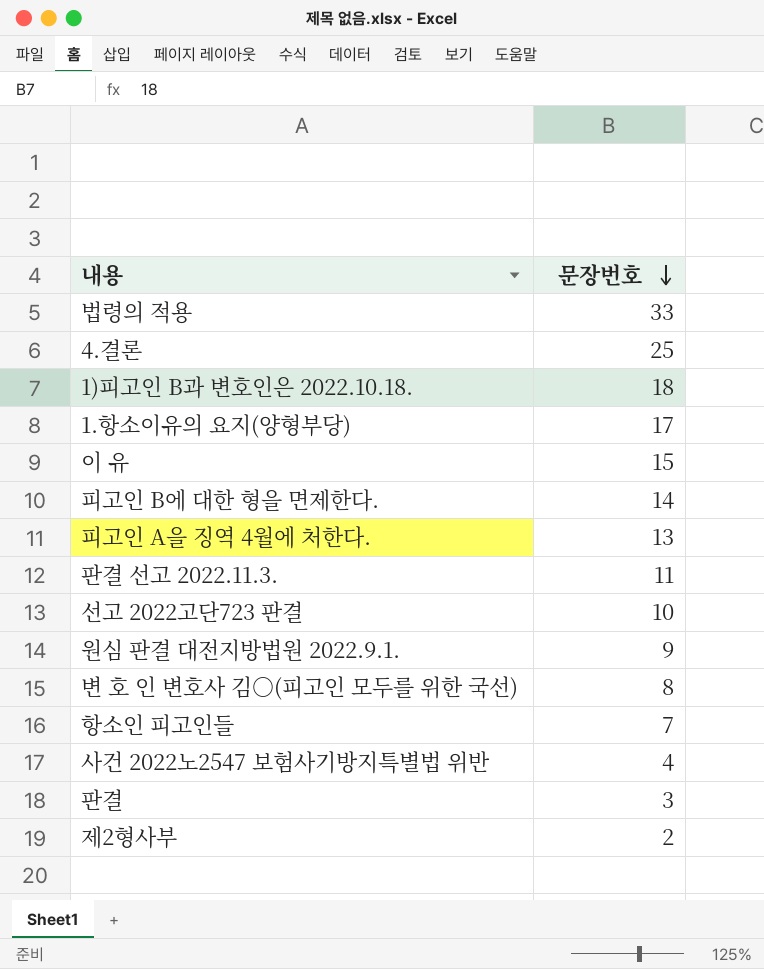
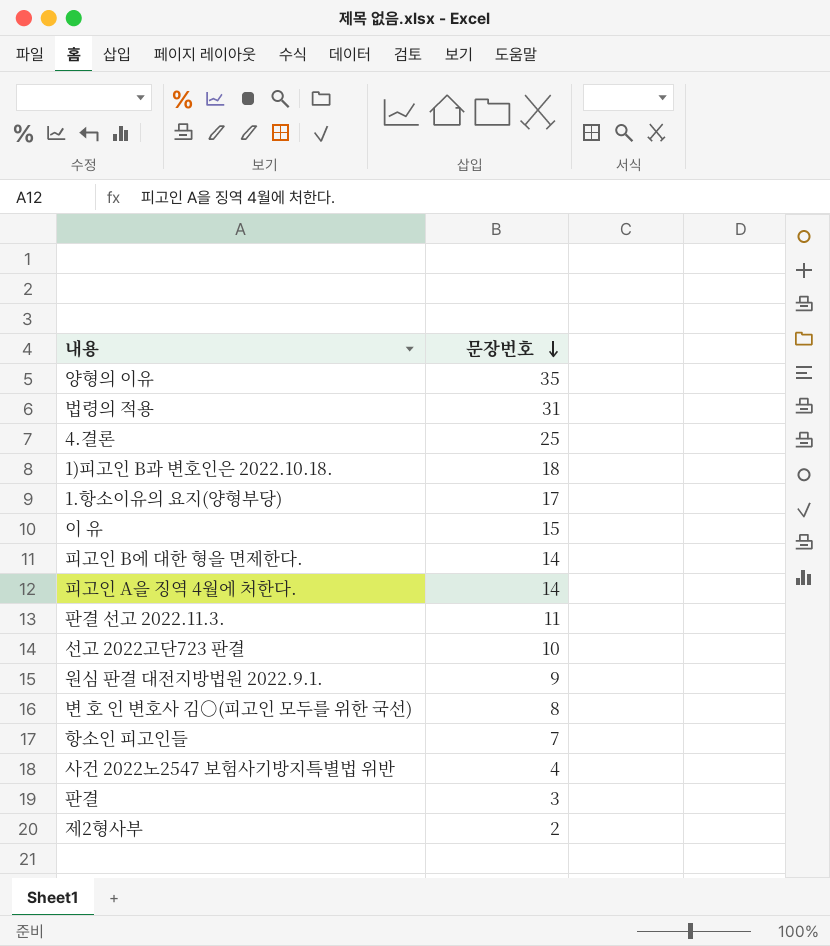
row 양형의 이유: none -> 35
법령의 적용 | 문장번호: 33 -> 31
피고인 A을 징역 4월에 처한다. | 문장번호: 13 -> 14

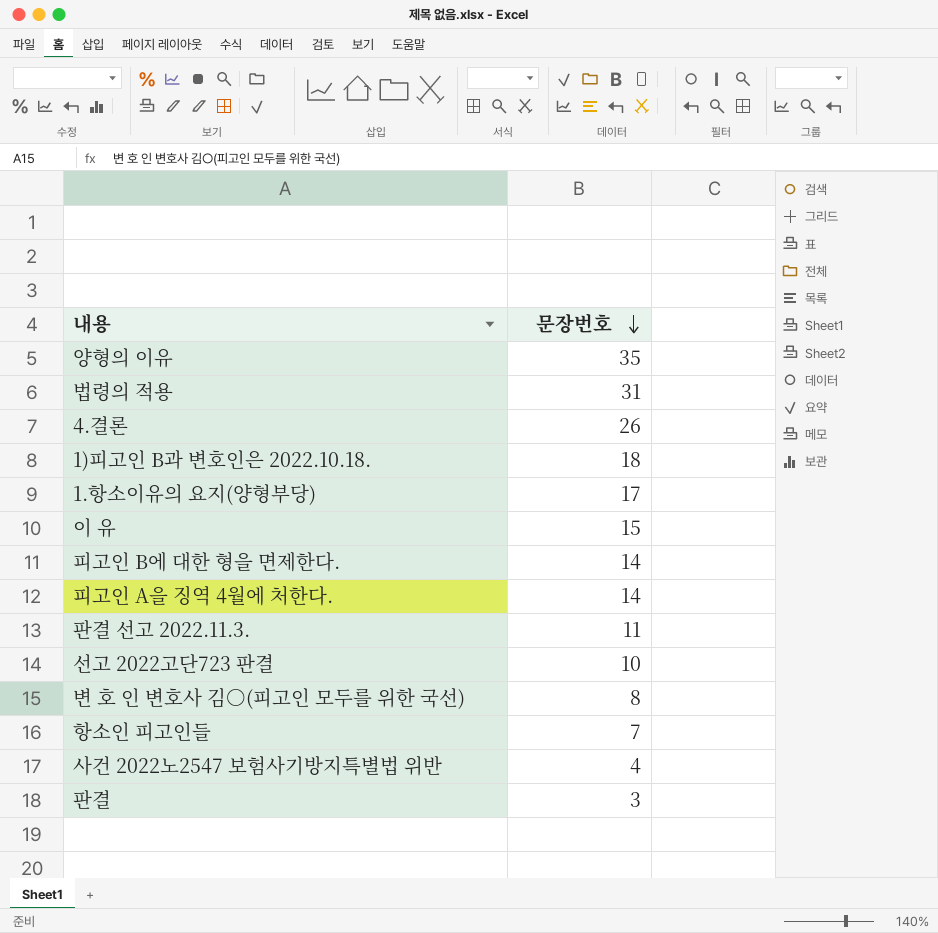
row 원심 판결 대전지방법원 2022.9.1.: 9 -> none
row 제2형사부: 2 -> none
4.결론 | 문장번호: 25 -> 26

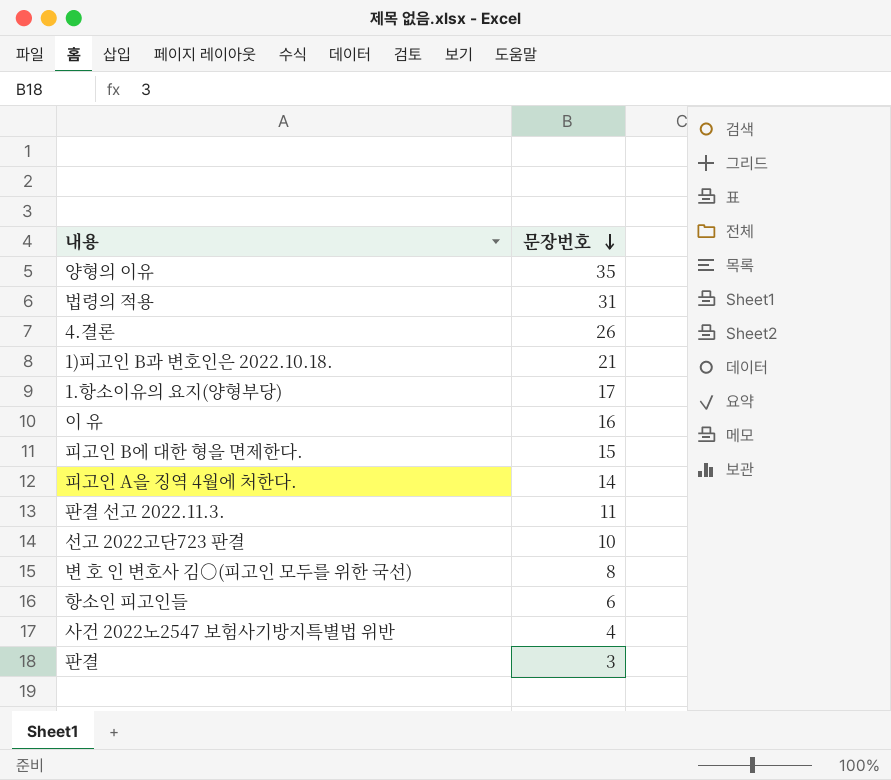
1)피고인 B과 변호인은 2022.10.18. | 문장번호: 18 -> 21
이 유 | 문장번호: 15 -> 16
피고인 B에 대한 형을 면제한다. | 문장번호: 14 -> 15
항소인 피고인들 | 문장번호: 7 -> 6

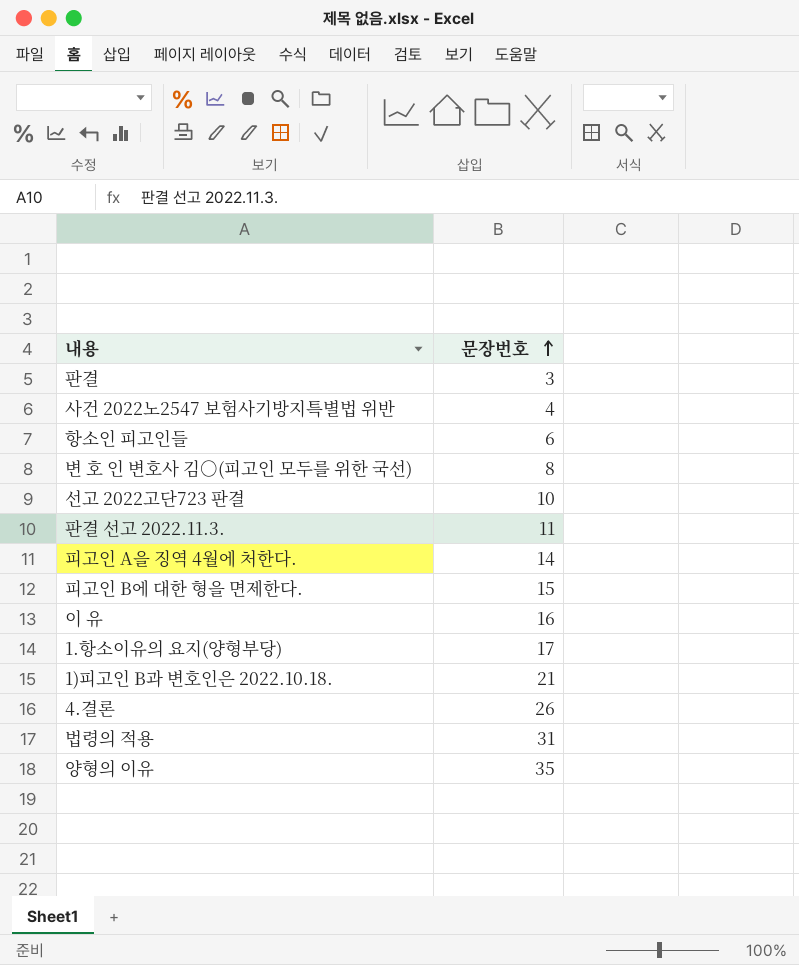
row order: 문장번호 descending -> 문장번호 ascending

